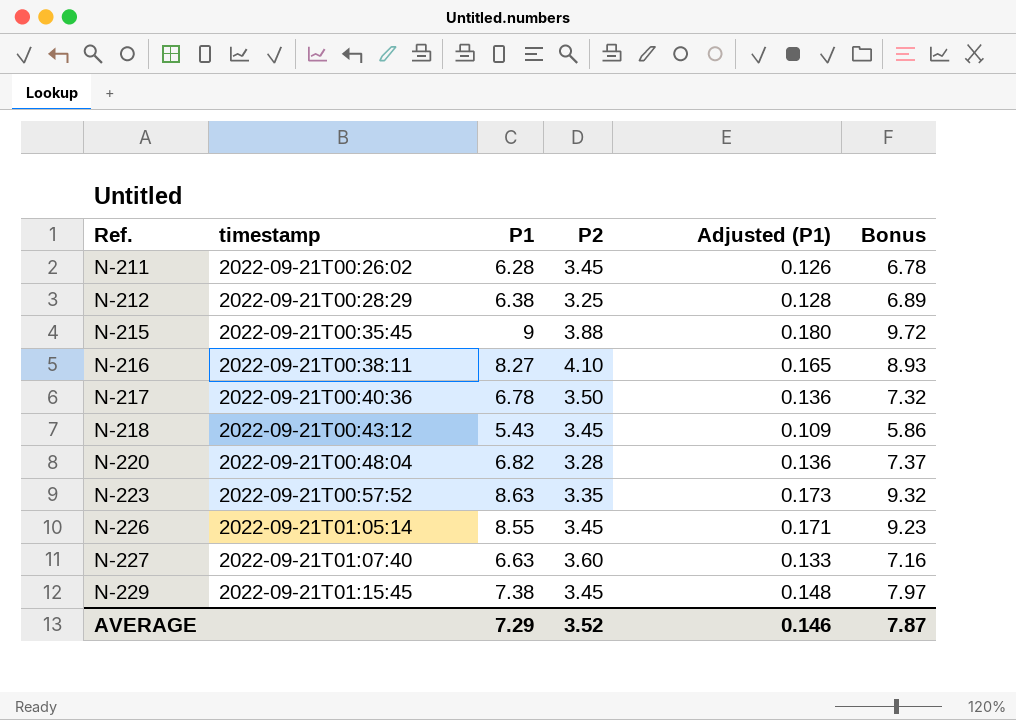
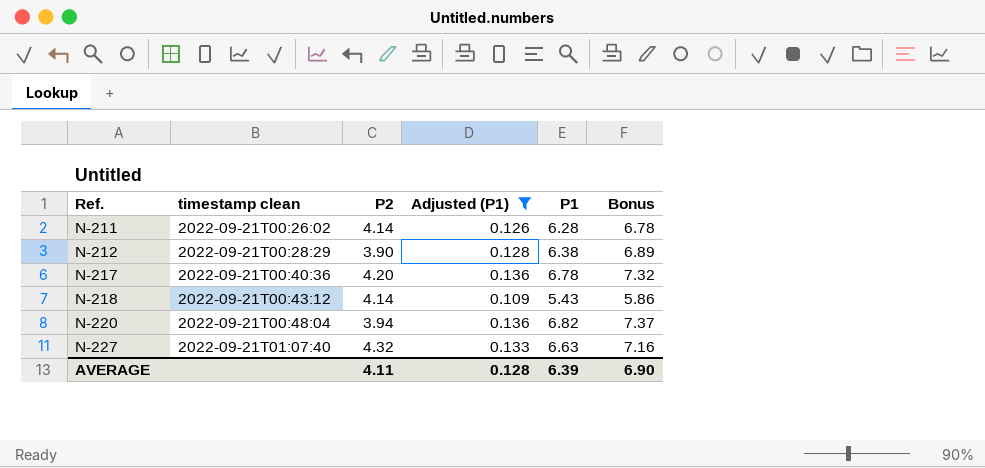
filter: none -> Adjusted (P1) <= 0.136
column name: timestamp -> timestamp clean
column P1 | position: 3 -> 5
N-211 | P2: 3.45 -> 4.14
N-212 | P2: 3.25 -> 3.90
N-217 | P2: 3.50 -> 4.20
N-218 | P2: 3.45 -> 4.14
N-220 | P2: 3.28 -> 3.94
N-227 | P2: 3.60 -> 4.32
AVERAGE | P2: 3.52 -> 4.11
AVERAGE | Adjusted (P1): 0.146 -> 0.128
AVERAGE | P1: 7.29 -> 6.39
AVERAGE | Bonus: 7.87 -> 6.90

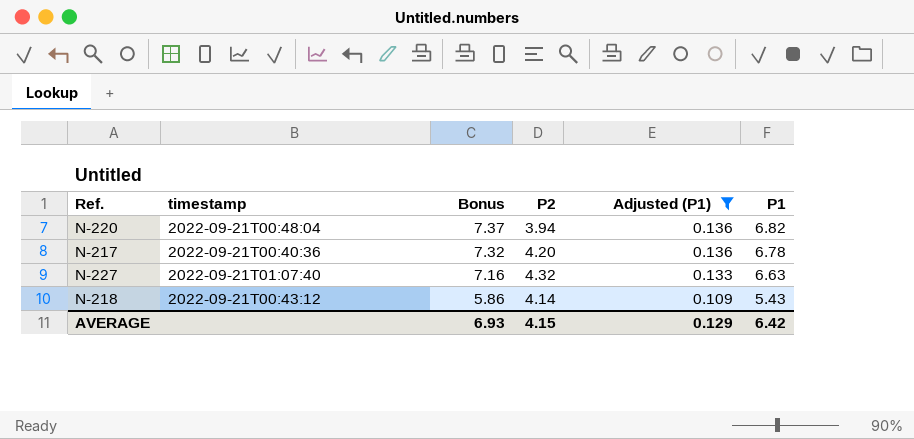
row order: Ref. ascending -> Bonus descending
column name: timestamp clean -> timestamp
column Bonus | position: 6 -> 3
row N-211: 2022-09-21T00:26:02 | 4.14 | 0.126 | 6.28 | 6.78 -> none
row N-212: 2022-09-21T00:28:29 | 3.90 | 0.128 | 6.38 | 6.89 -> none
AVERAGE | Bonus: 6.90 -> 6.93
AVERAGE | P2: 4.11 -> 4.15
AVERAGE | Adjusted (P1): 0.128 -> 0.129
AVERAGE | P1: 6.39 -> 6.42

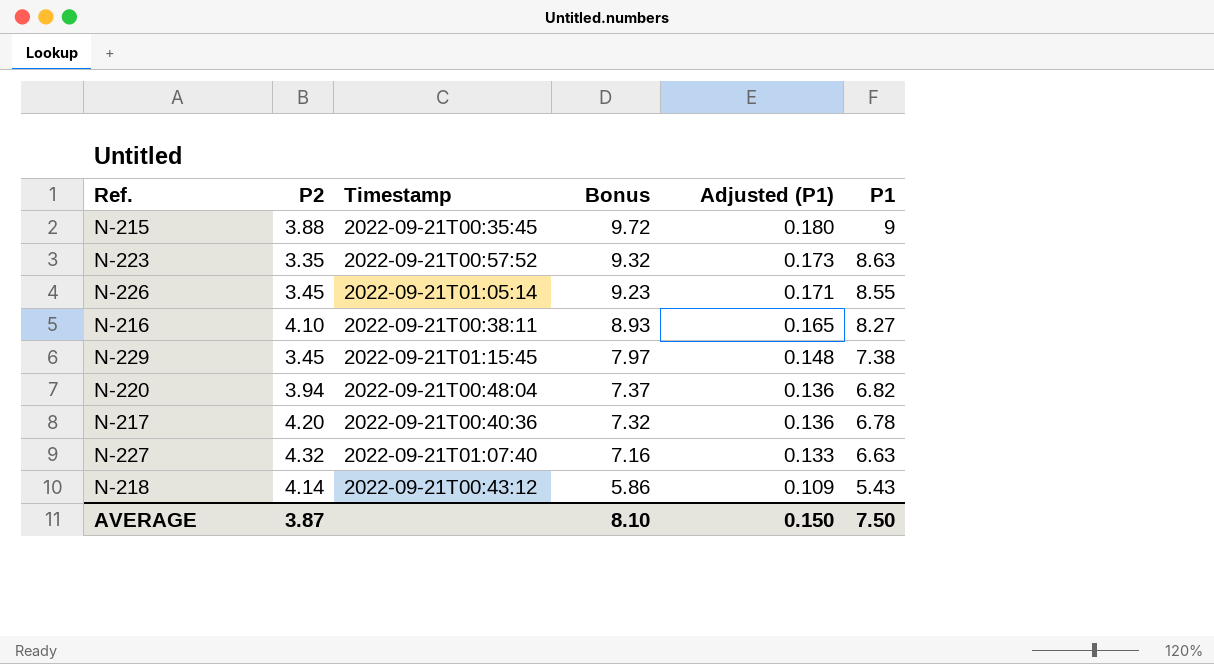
filter: Adjusted (P1) <= 0.136 -> none
column P2 | position: 4 -> 2
column name: timestamp -> Timestamp
AVERAGE | P2: 4.15 -> 3.87
AVERAGE | Bonus: 6.93 -> 8.10
AVERAGE | Adjusted (P1): 0.129 -> 0.150
AVERAGE | P1: 6.42 -> 7.50

